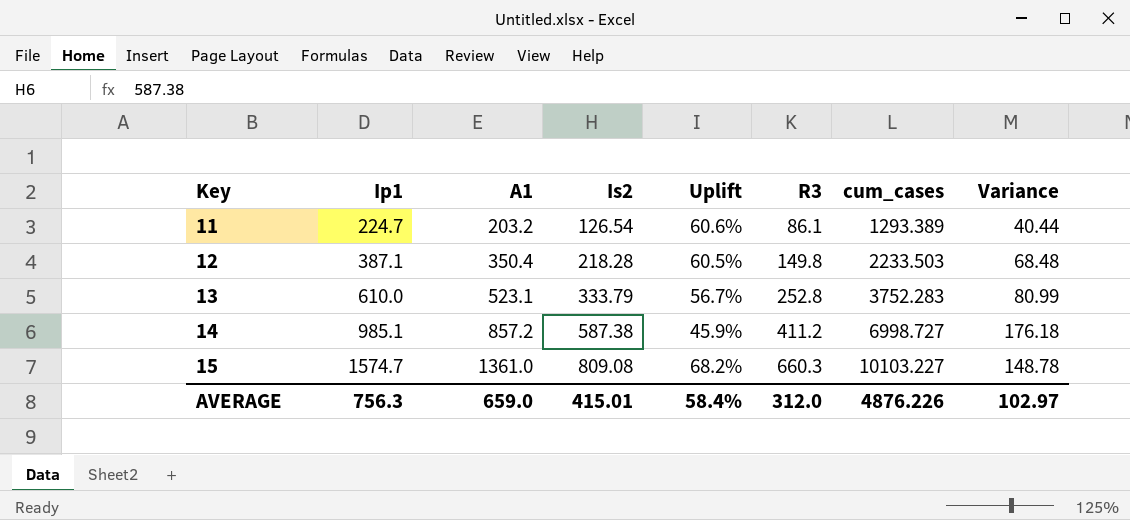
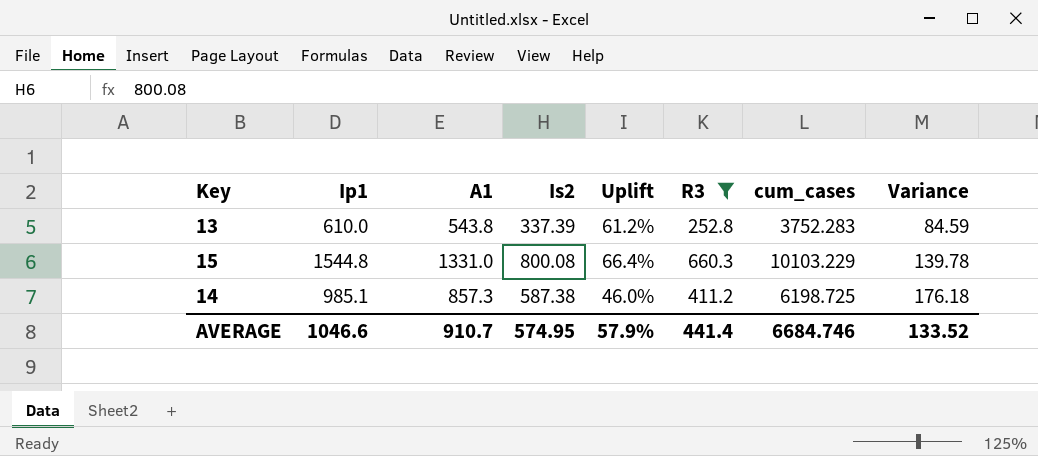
filter: none -> R3 >= 252.8
row order: Key ascending -> Variance ascending
13 | A1: 523.1 -> 543.8
13 | Is2: 333.79 -> 337.39
13 | Uplift: 56.7% -> 61.2%
13 | Variance: 80.99 -> 84.59
15 | Ip1: 1574.7 -> 1544.8
15 | A1: 1361.0 -> 1331.0
15 | Is2: 809.08 -> 800.08
15 | Uplift: 68.2% -> 66.4%
15 | cum_cases: 10103.227 -> 10103.229
15 | Variance: 148.78 -> 139.78
14 | A1: 857.2 -> 857.3
14 | Uplift: 45.9% -> 46.0%
14 | cum_cases: 6998.727 -> 6198.725
AVERAGE | Ip1: 756.3 -> 1046.6
AVERAGE | A1: 659.0 -> 910.7
AVERAGE | Is2: 415.01 -> 574.95
AVERAGE | Uplift: 58.4% -> 57.9%
AVERAGE | R3: 312.0 -> 441.4
AVERAGE | cum_cases: 4876.226 -> 6684.746
AVERAGE | Variance: 102.97 -> 133.52

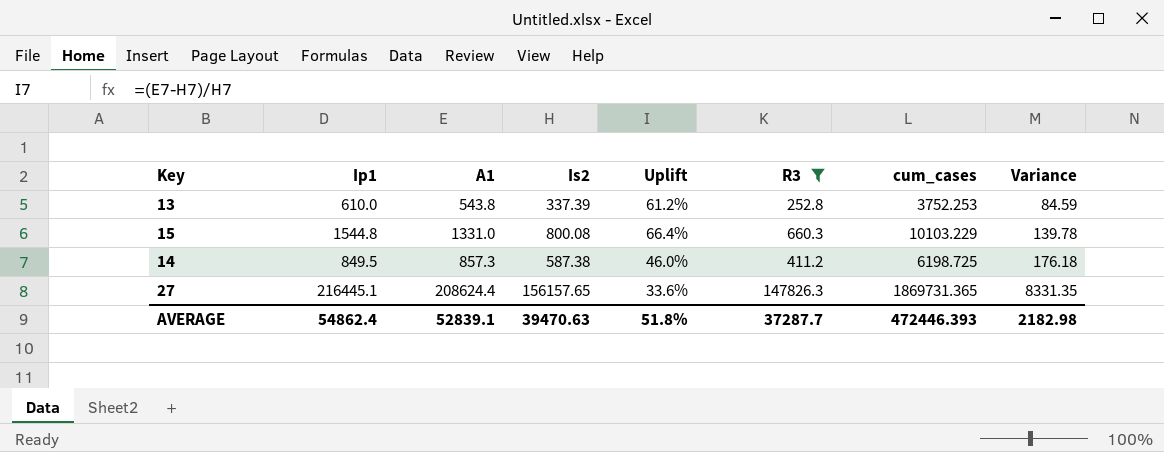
13 | cum_cases: 3752.283 -> 3752.253
14 | Ip1: 985.1 -> 849.5
row 27: none -> 216445.1 | 208624.4 | 156157.65 | 33.6% | 147826.3 | 1869731.365 | 8331.35
AVERAGE | Ip1: 1046.6 -> 54862.4
AVERAGE | A1: 910.7 -> 52839.1
AVERAGE | Is2: 574.95 -> 39470.63
AVERAGE | Uplift: 57.9% -> 51.8%
AVERAGE | R3: 441.4 -> 37287.7
AVERAGE | cum_cases: 6684.746 -> 472446.393
AVERAGE | Variance: 133.52 -> 2182.98

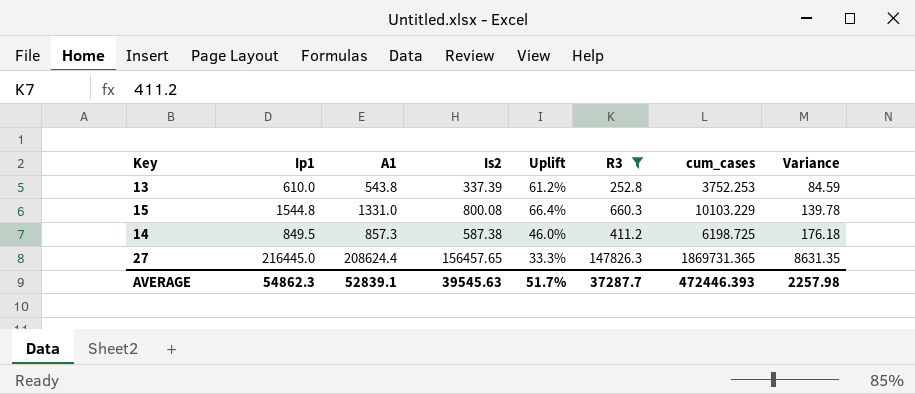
27 | Ip1: 216445.1 -> 216445.0
27 | Is2: 156157.65 -> 156457.65
27 | Uplift: 33.6% -> 33.3%
27 | Variance: 8331.35 -> 8631.35
AVERAGE | Ip1: 54862.4 -> 54862.3
AVERAGE | Is2: 39470.63 -> 39545.63
AVERAGE | Uplift: 51.8% -> 51.7%
AVERAGE | Variance: 2182.98 -> 2257.98

